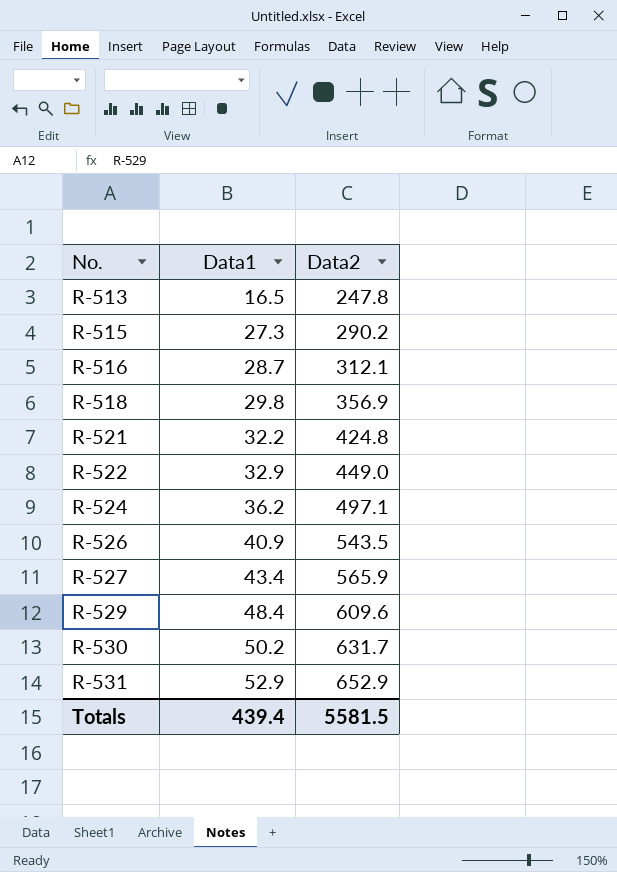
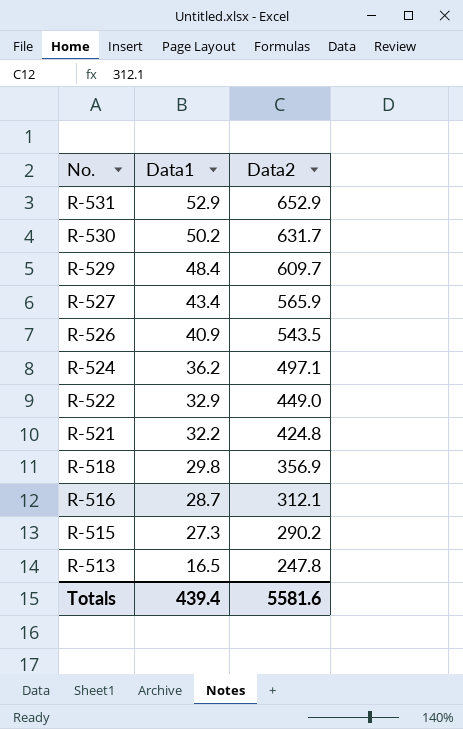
row order: No. ascending -> No. descending
R-529 | Data2: 609.6 -> 609.7
Totals | Data2: 5581.5 -> 5581.6

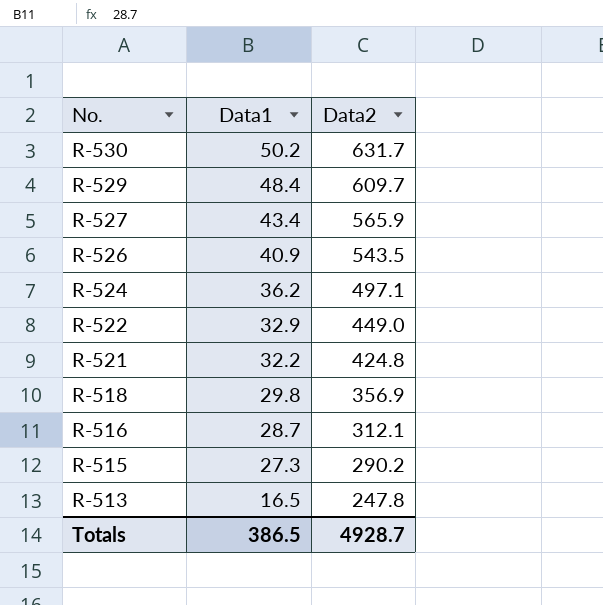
row R-531: 52.9 | 652.9 -> none
Totals | Data1: 439.4 -> 386.5
Totals | Data2: 5581.6 -> 4928.7

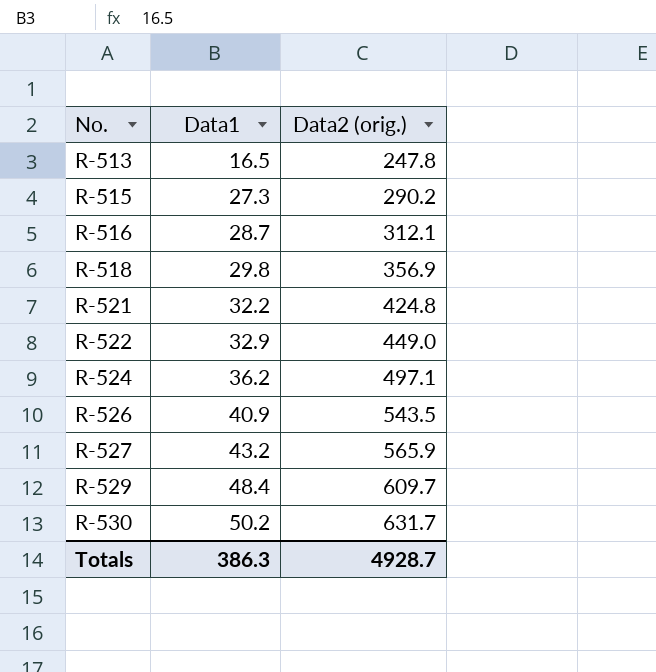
row order: No. descending -> No. ascending
column name: Data2 -> Data2 (orig.)
R-527 | Data1: 43.4 -> 43.2
Totals | Data1: 386.5 -> 386.3

